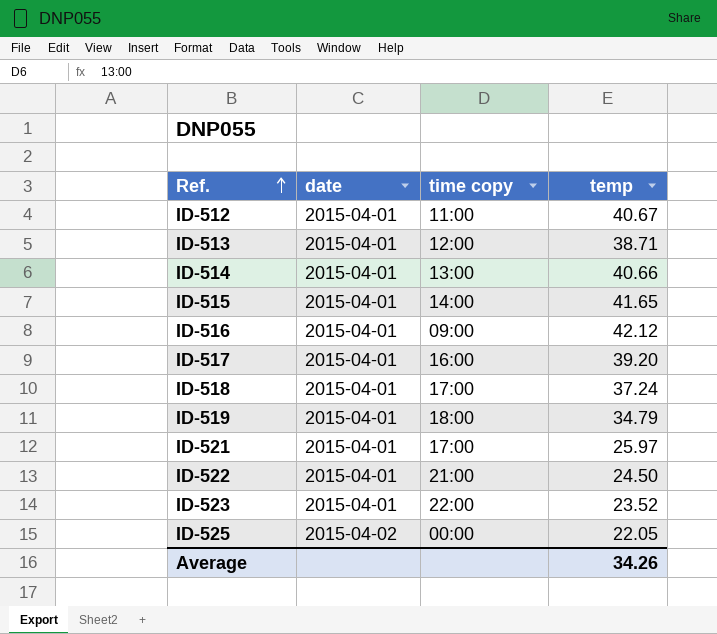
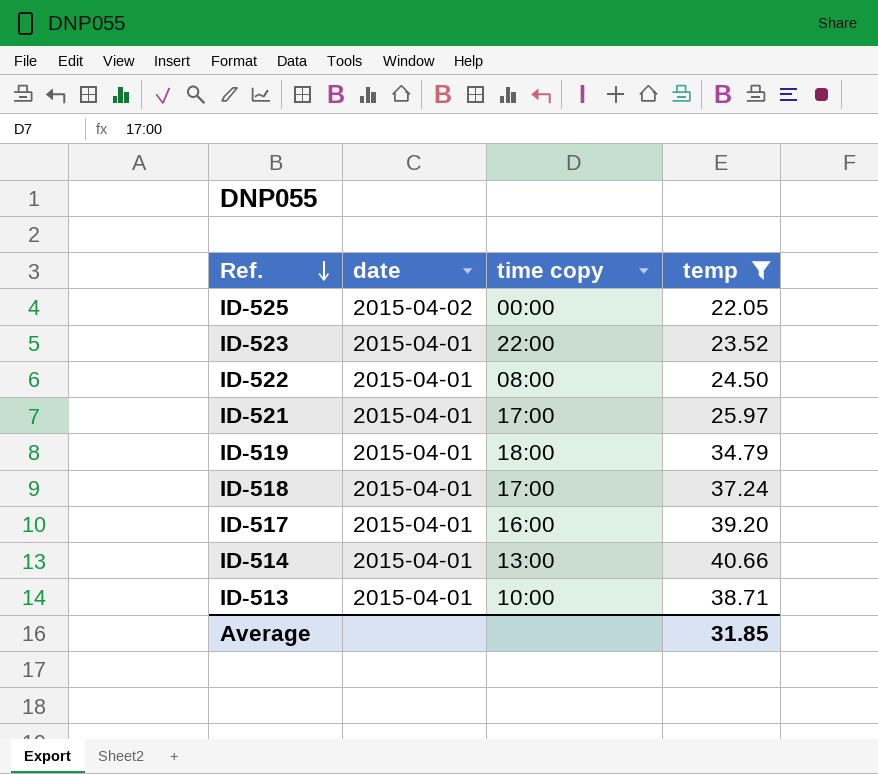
filter: none -> temp <= 40.66
row order: Ref. ascending -> Ref. descending
ID-522 | time copy: 21:00 -> 08:00
ID-513 | time copy: 12:00 -> 10:00
Average | temp: 34.26 -> 31.85

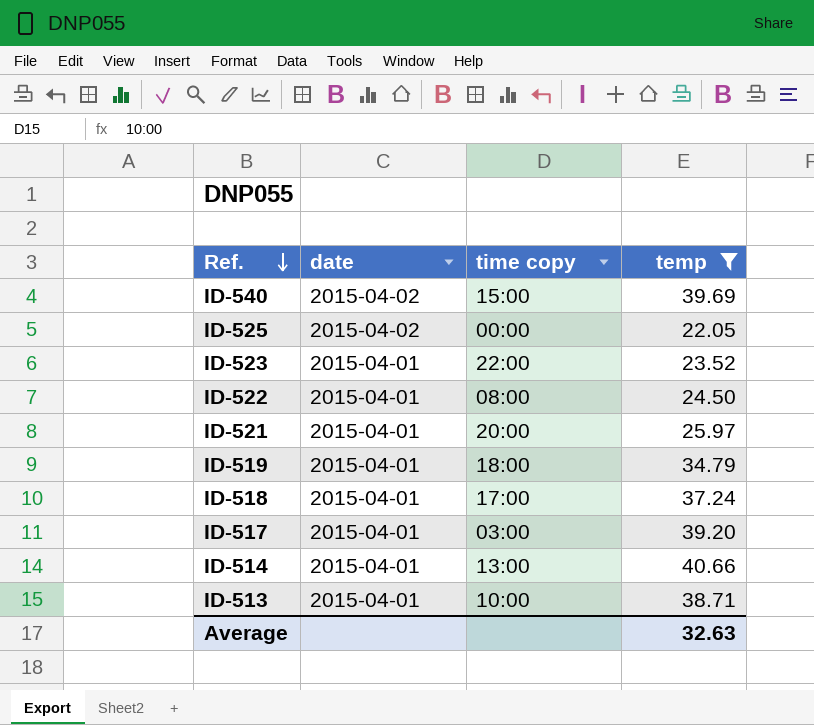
row ID-540: none -> 2015-04-02 | 15:00 | 39.69
ID-521 | time copy: 17:00 -> 20:00
ID-517 | time copy: 16:00 -> 03:00
Average | temp: 31.85 -> 32.63

